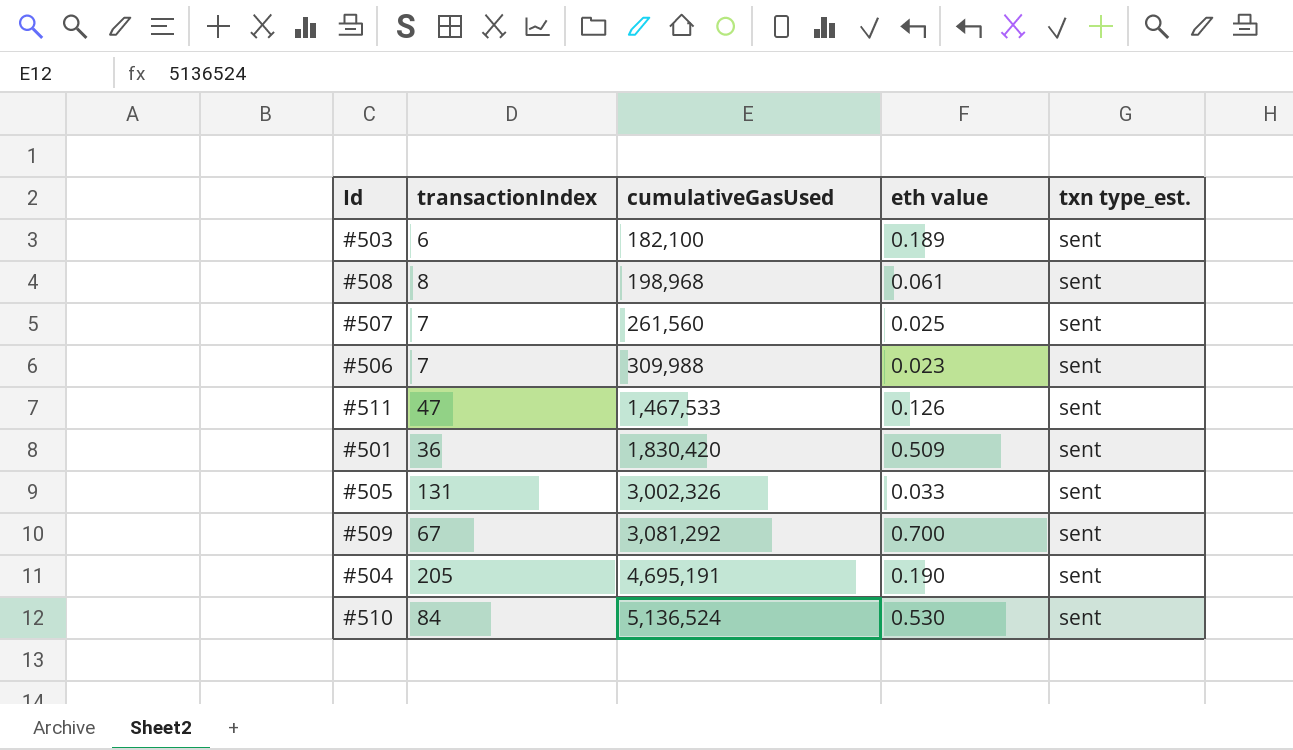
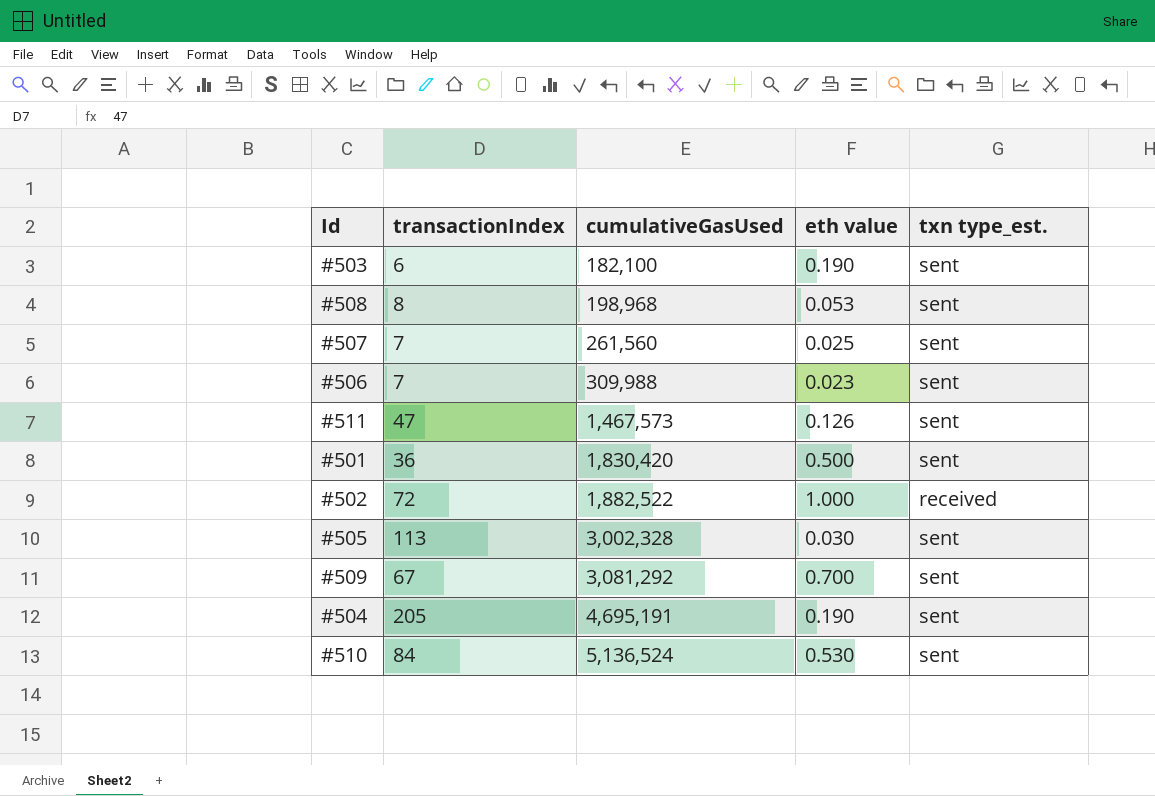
#503 | eth value: 0.189 -> 0.190
#508 | eth value: 0.061 -> 0.053
#511 | cumulativeGasUsed: 1,467,533 -> 1,467,573
#501 | eth value: 0.509 -> 0.500
row #502: none -> 72 | 1,882,522 | 1.000 | received
#505 | transactionIndex: 131 -> 113
#505 | cumulativeGasUsed: 3,002,326 -> 3,002,328
#505 | eth value: 0.033 -> 0.030

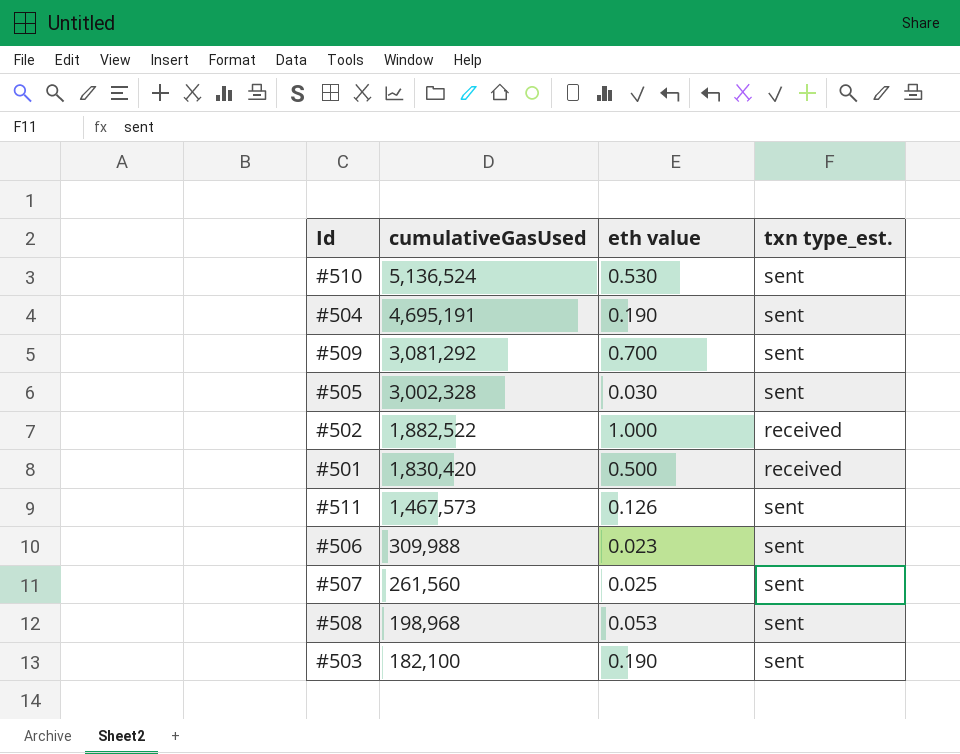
row order: cumulativeGasUsed ascending -> cumulativeGasUsed descending
column transactionIndex | position: 2 -> none
#501 | txn type_est.: sent -> received

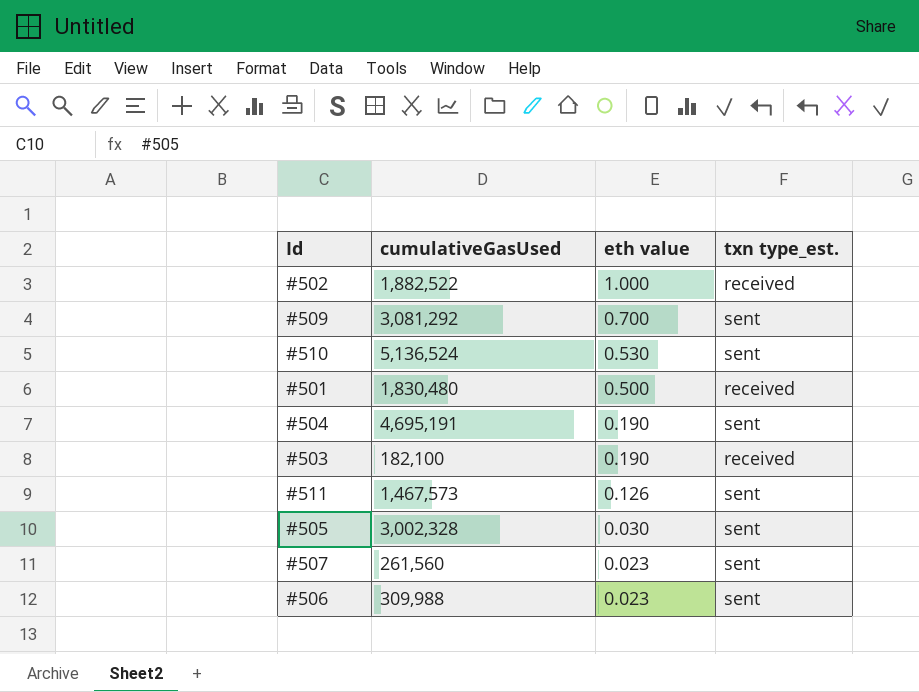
row order: cumulativeGasUsed descending -> eth value descending
row #508: 198,968 | 0.053 | sent -> none
#501 | cumulativeGasUsed: 1,830,420 -> 1,830,480
#503 | txn type_est.: sent -> received
#507 | eth value: 0.025 -> 0.023

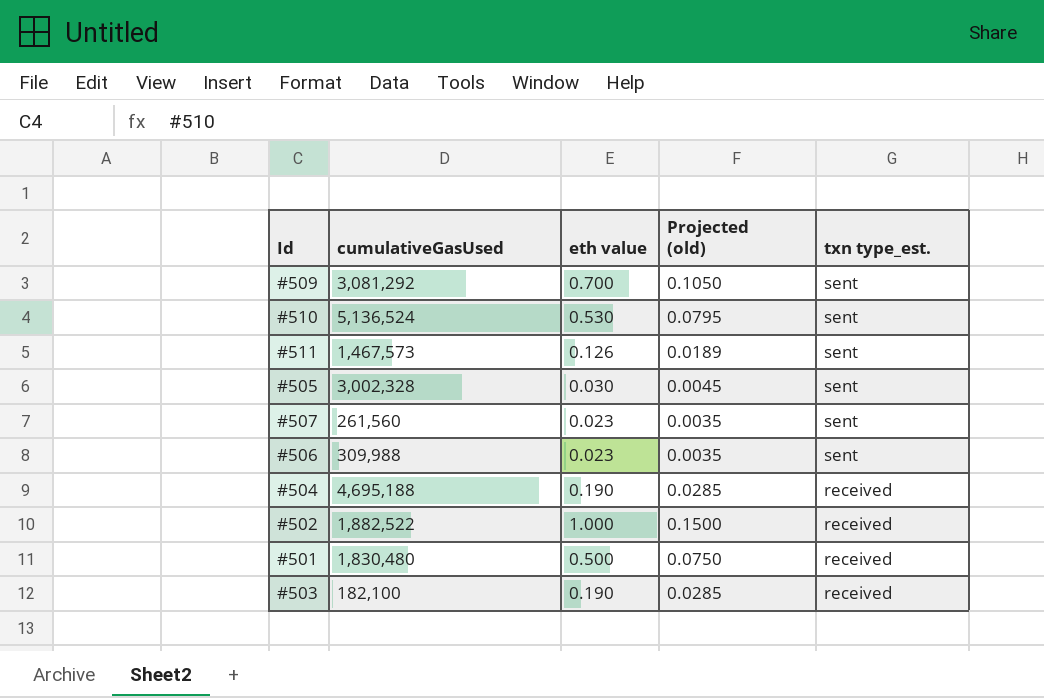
row order: eth value descending -> txn type_est. descending
column Projected (old) | formula: none -> [eth value] * 0.15
#504 | cumulativeGasUsed: 4,695,191 -> 4,695,188
#504 | txn type_est.: sent -> received

